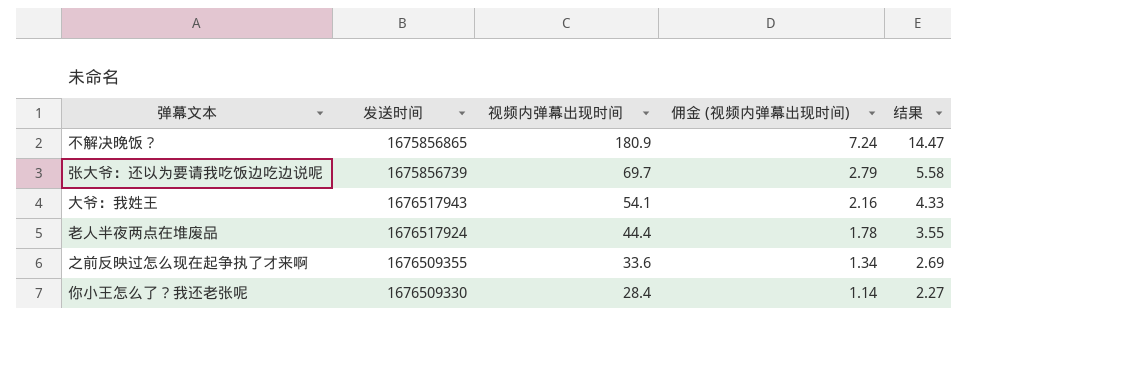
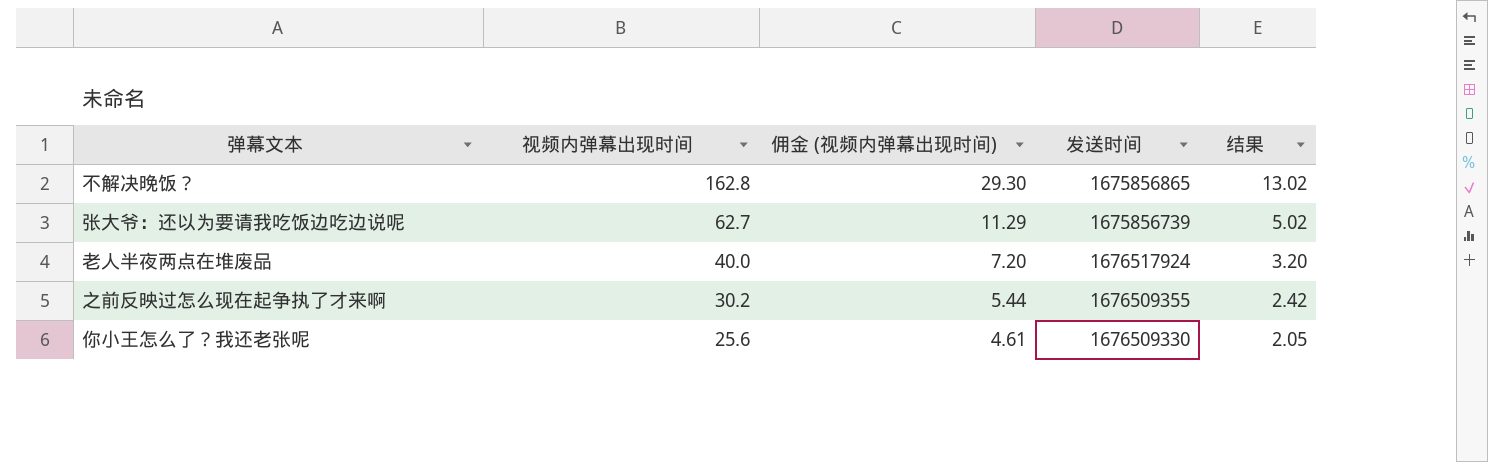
column 佣金 (视频内弹幕出现时间) | formula: [视频内弹幕出现时间] * 0.04 -> [视频内弹幕出现时间] * 0.18
column 发送时间 | position: 2 -> 4
row 大爷：我姓王: 1676517943 | 54.1 | 2.16 | 4.33 -> none
不解决晚饭？ | 视频内弹幕出现时间: 180.9 -> 162.8
不解决晚饭？ | 结果: 14.47 -> 13.02
张大爷：还以为要请我吃饭边吃边说呢 | 视频内弹幕出现时间: 69.7 -> 62.7
张大爷：还以为要请我吃饭边吃边说呢 | 结果: 5.58 -> 5.02
老人半夜两点在堆废品 | 视频内弹幕出现时间: 44.4 -> 40.0
老人半夜两点在堆废品 | 结果: 3.55 -> 3.20
之前反映过怎么现在起争执了才来啊 | 视频内弹幕出现时间: 33.6 -> 30.2
之前反映过怎么现在起争执了才来啊 | 结果: 2.69 -> 2.42
你小王怎么了？我还老张呢 | 视频内弹幕出现时间: 28.4 -> 25.6
你小王怎么了？我还老张呢 | 结果: 2.27 -> 2.05

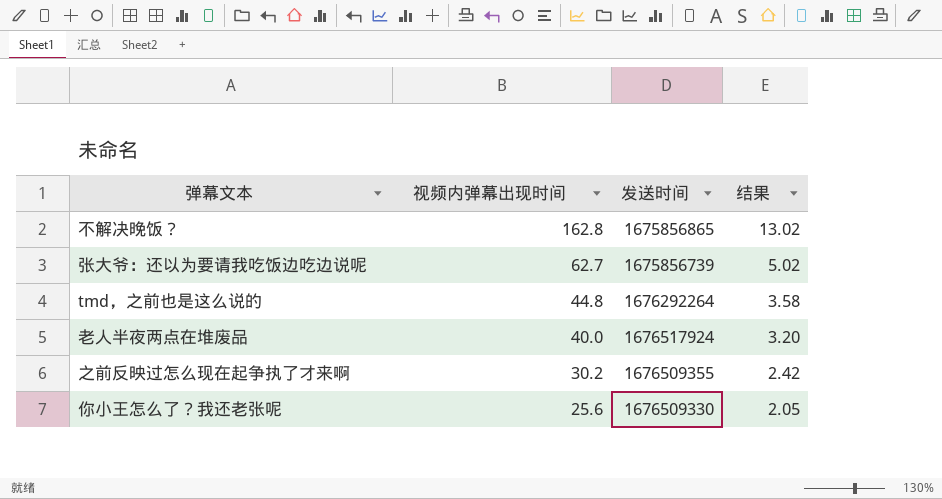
column 佣金 (视频内弹幕出现时间) | formula: [视频内弹幕出现时间] * 0.18 -> none
row tmd，之前也是这么说的: none -> 44.8 | 1676292264 | 3.58

